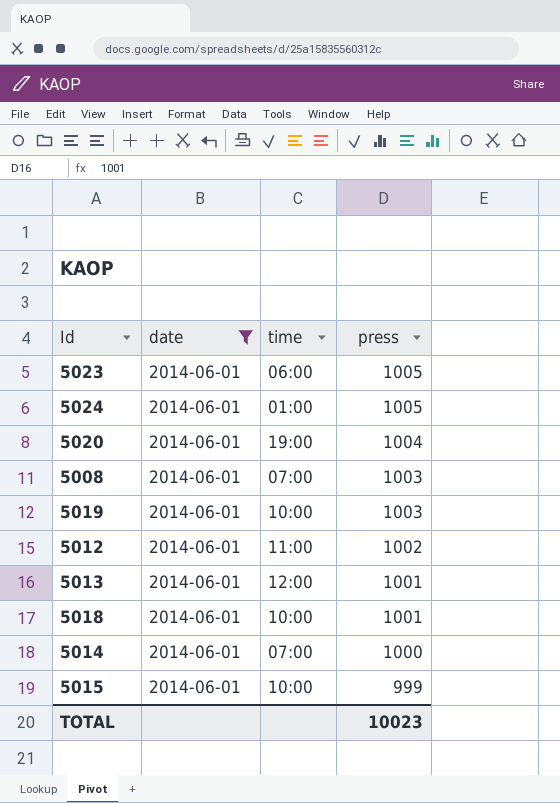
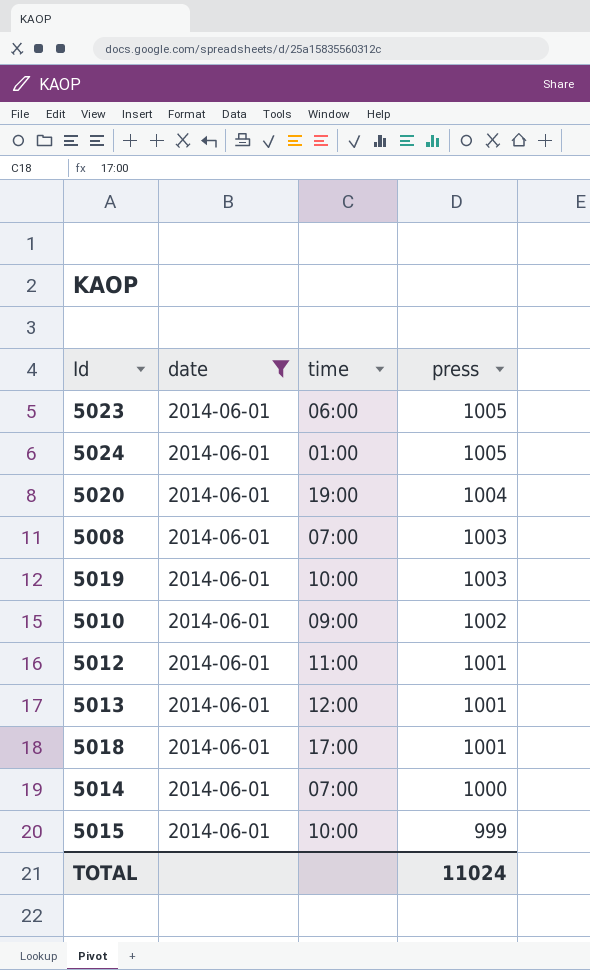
row 5010: none -> 2014-06-01 | 09:00 | 1002
5012 | press: 1002 -> 1001
5018 | time: 10:00 -> 17:00
TOTAL | press: 10023 -> 11024

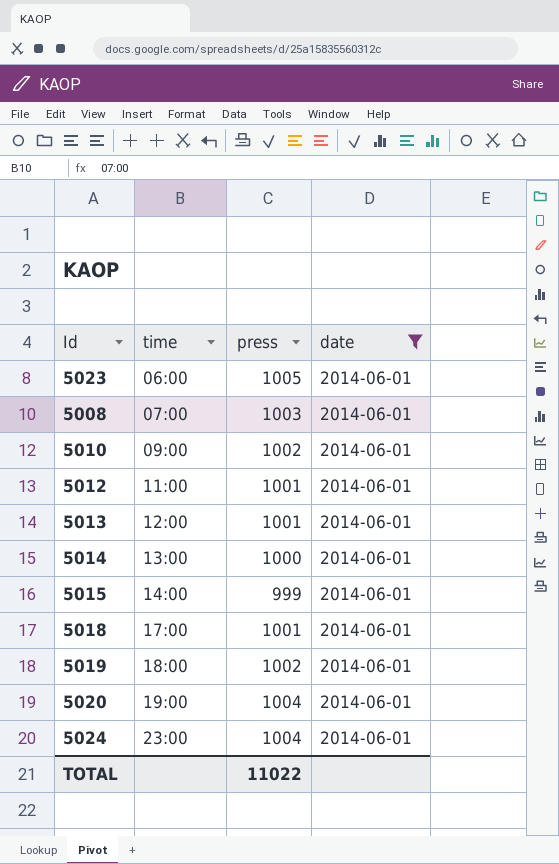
row order: press descending -> time ascending
column date | position: 2 -> 4
5014 | time: 07:00 -> 13:00
5015 | time: 10:00 -> 14:00
5019 | time: 10:00 -> 18:00
5019 | press: 1003 -> 1002
5024 | time: 01:00 -> 23:00
5024 | press: 1005 -> 1004
TOTAL | press: 11024 -> 11022

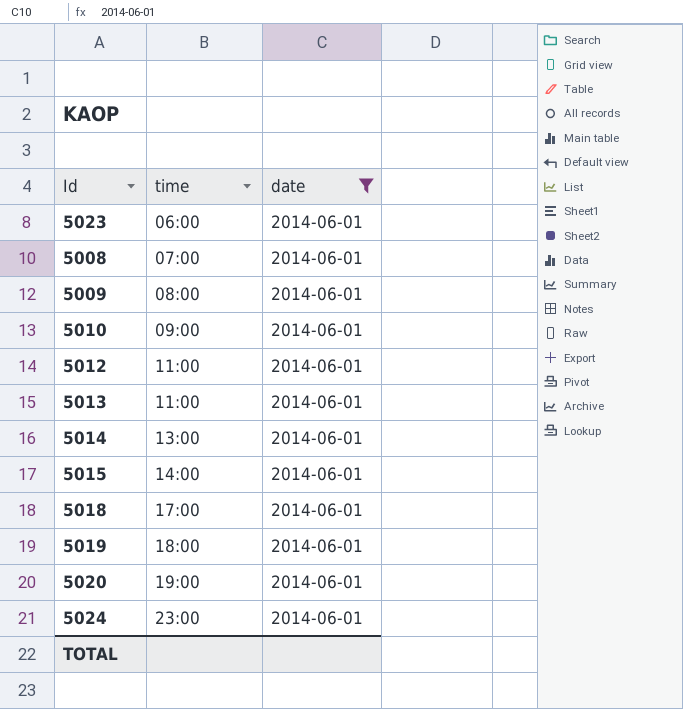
column press | position: 3 -> none
row 5009: none -> 08:00 | 2014-06-01
5013 | time: 12:00 -> 11:00

